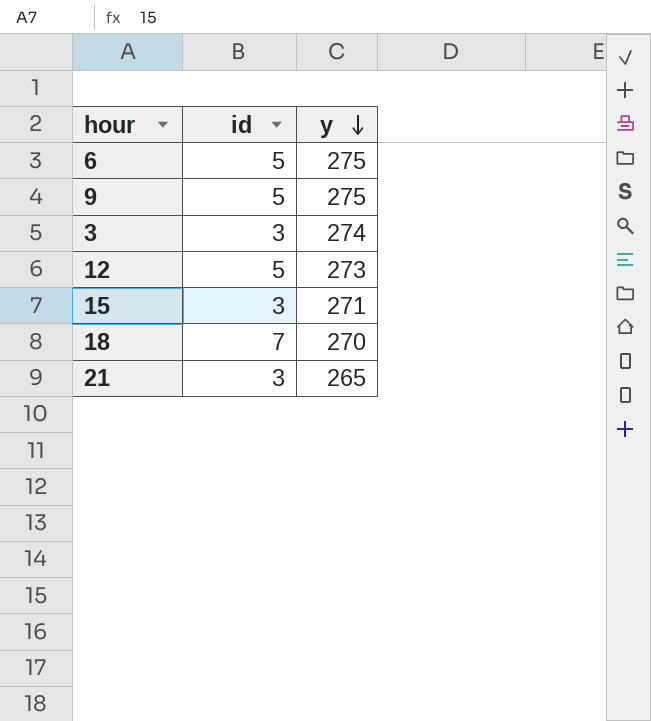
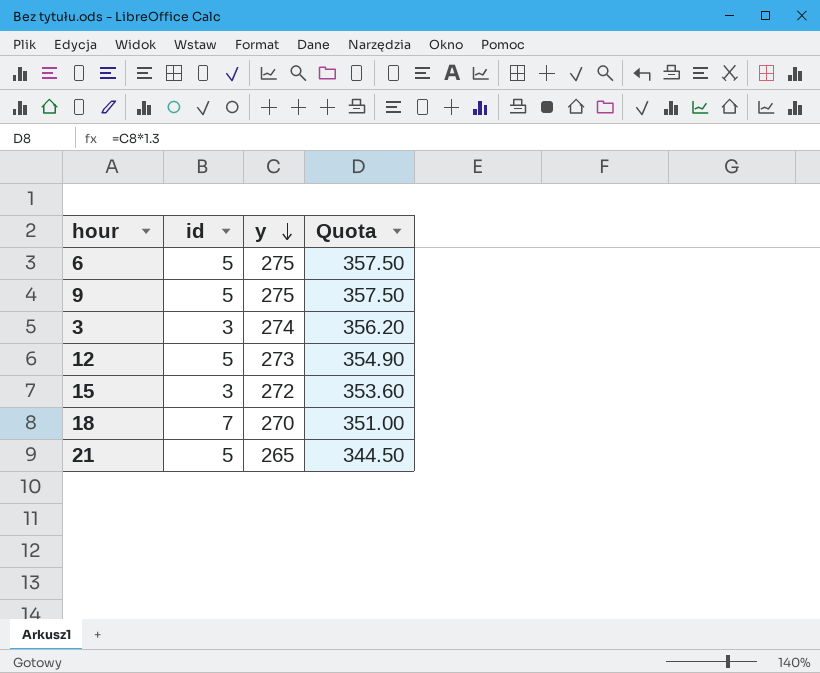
column Quota | formula: none -> [y] * 1.3
15 | y: 271 -> 272
21 | id: 3 -> 5

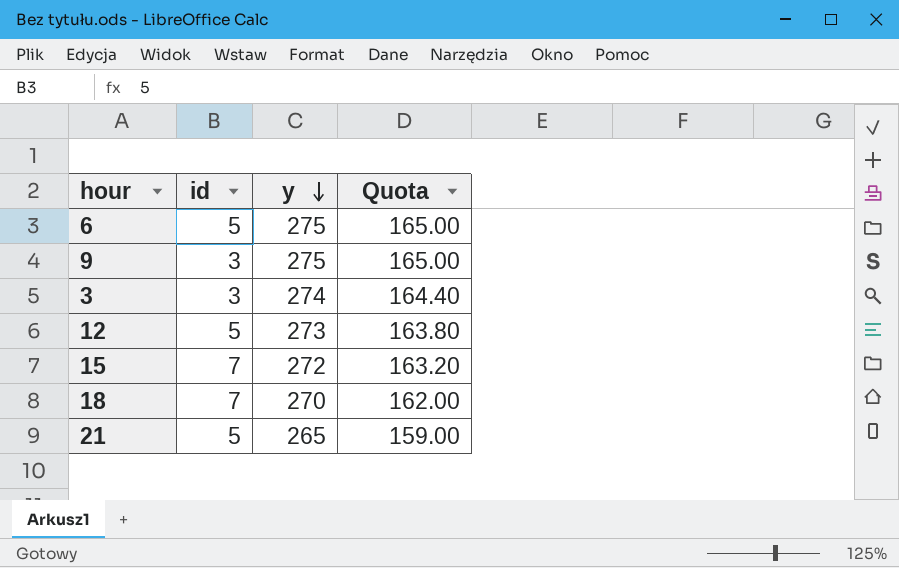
column Quota | formula: [y] * 1.3 -> [y] * 0.6
9 | id: 5 -> 3
15 | id: 3 -> 7

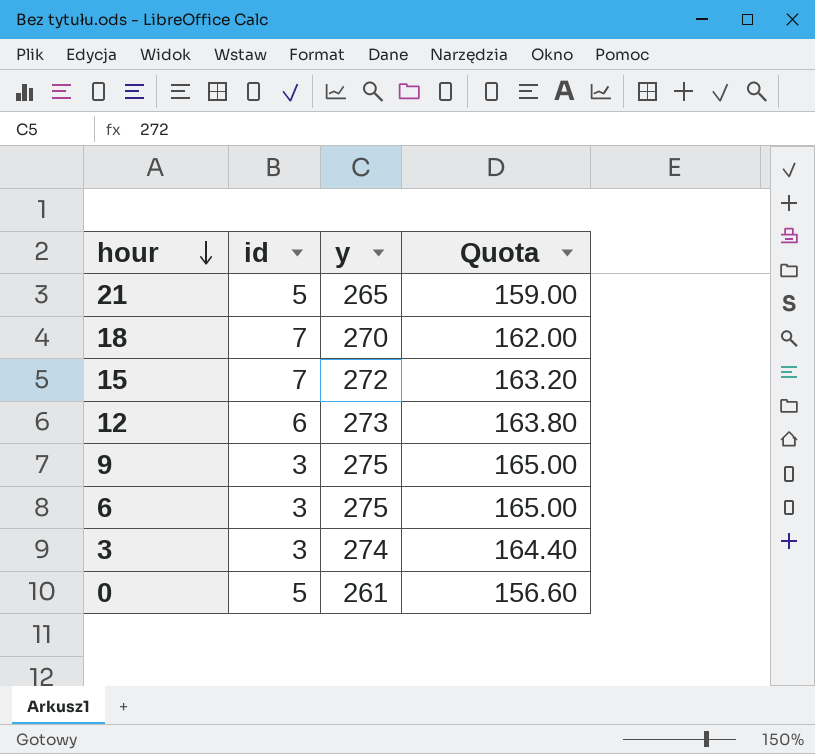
row order: y descending -> hour descending
12 | id: 5 -> 6
6 | id: 5 -> 3
row 0: none -> 5 | 261 | 156.60

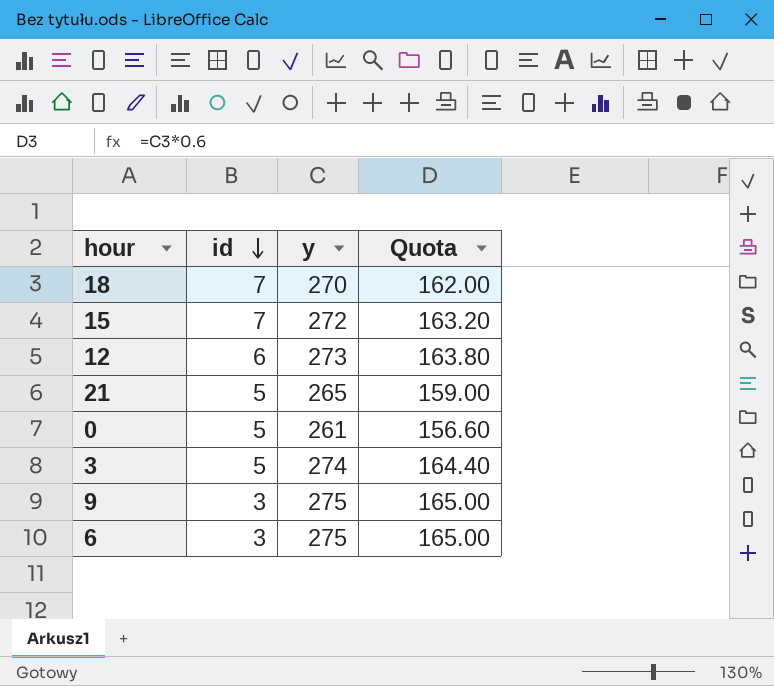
row order: hour descending -> id descending
3 | id: 3 -> 5

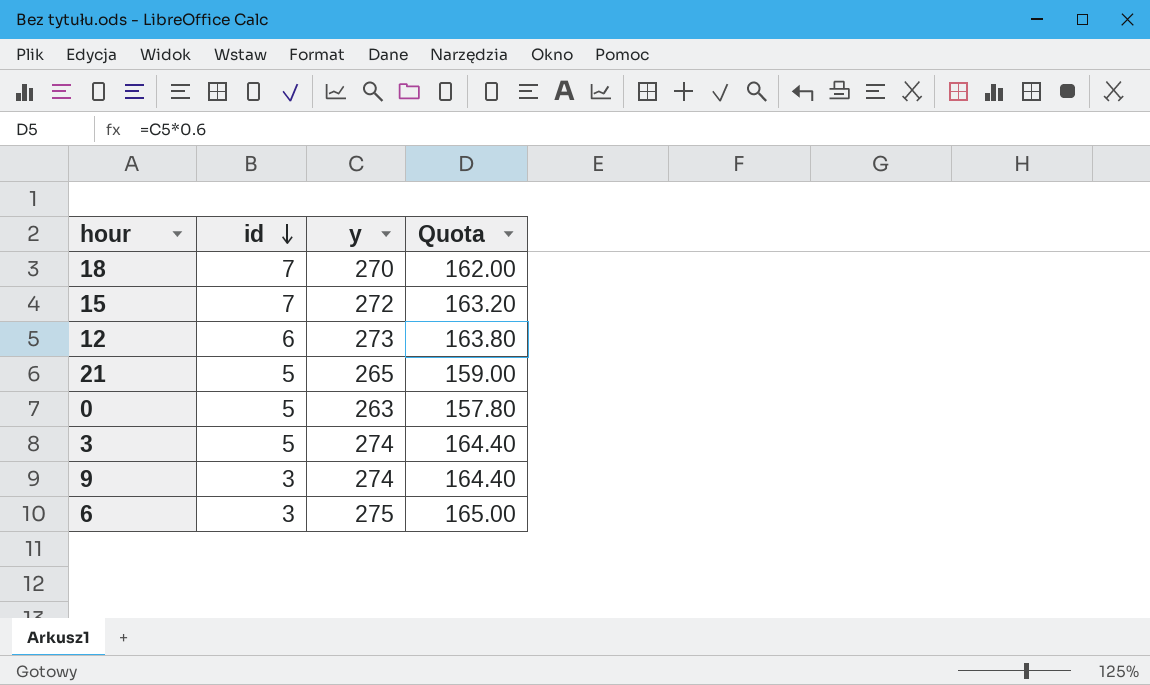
0 | y: 261 -> 263
0 | Quota: 156.60 -> 157.80
9 | y: 275 -> 274
9 | Quota: 165.00 -> 164.40

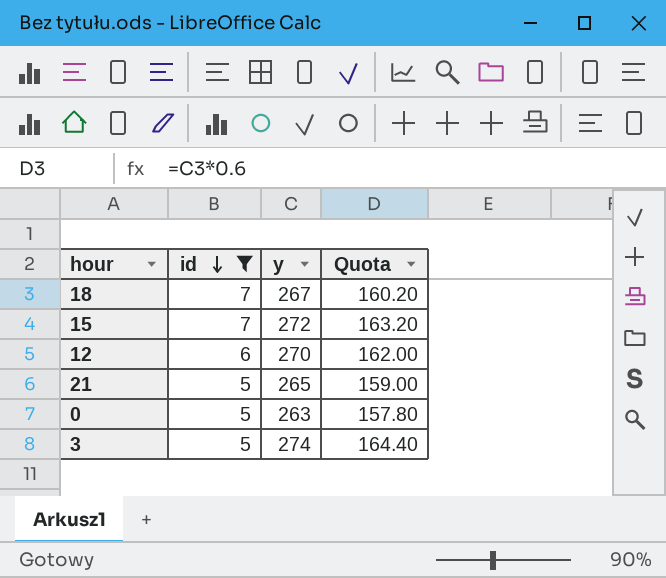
filter: none -> id != 3
18 | y: 270 -> 267
18 | Quota: 162.00 -> 160.20
12 | y: 273 -> 270
12 | Quota: 163.80 -> 162.00

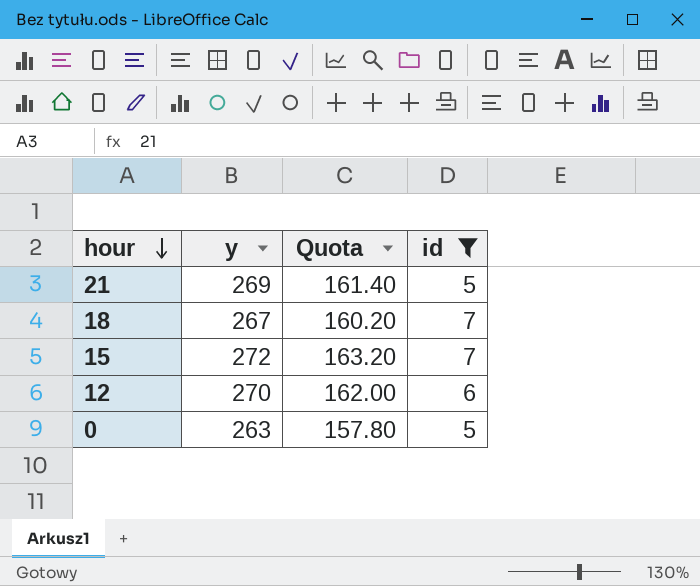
row order: id descending -> hour descending
column id | position: 2 -> 4
row 3: 5 | 274 | 164.40 -> none
21 | y: 265 -> 269
21 | Quota: 159.00 -> 161.40

